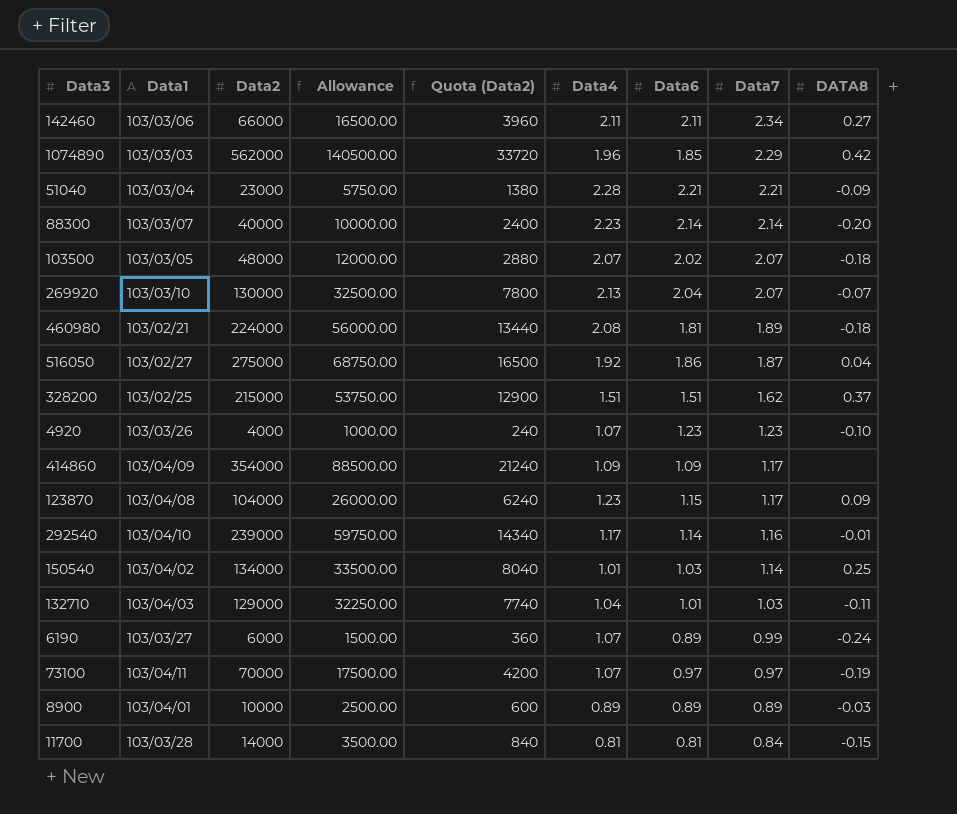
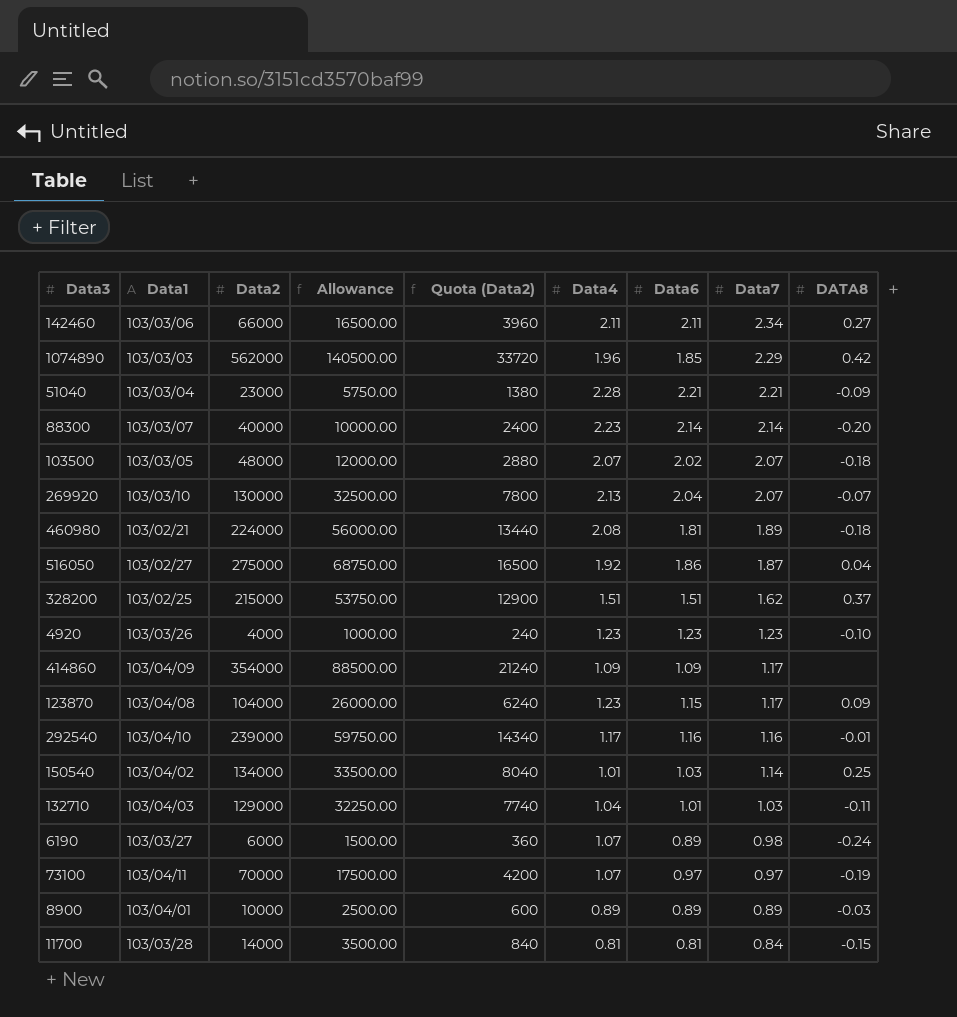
4920 | Data4: 1.07 -> 1.23
292540 | Data6: 1.14 -> 1.16
6190 | Data7: 0.99 -> 0.98

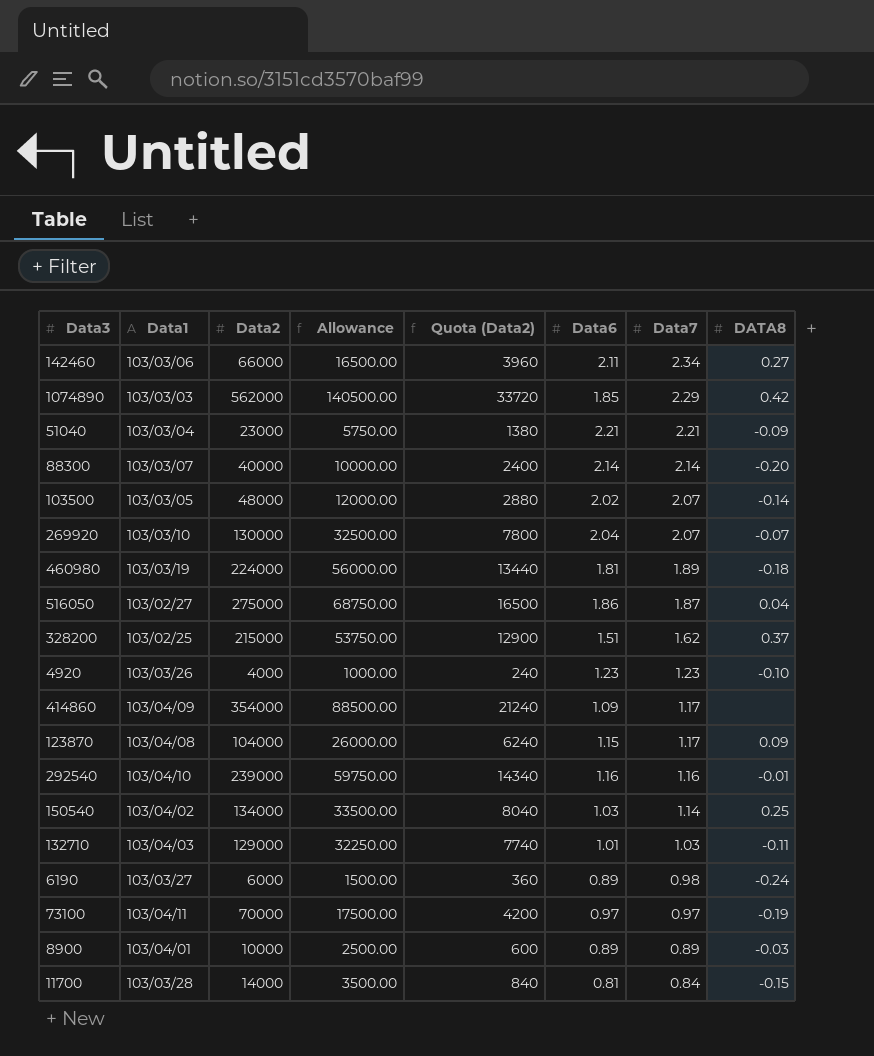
column Data4 | position: 6 -> none
103500 | DATA8: -0.18 -> -0.14
460980 | Data1: 103/02/21 -> 103/03/19

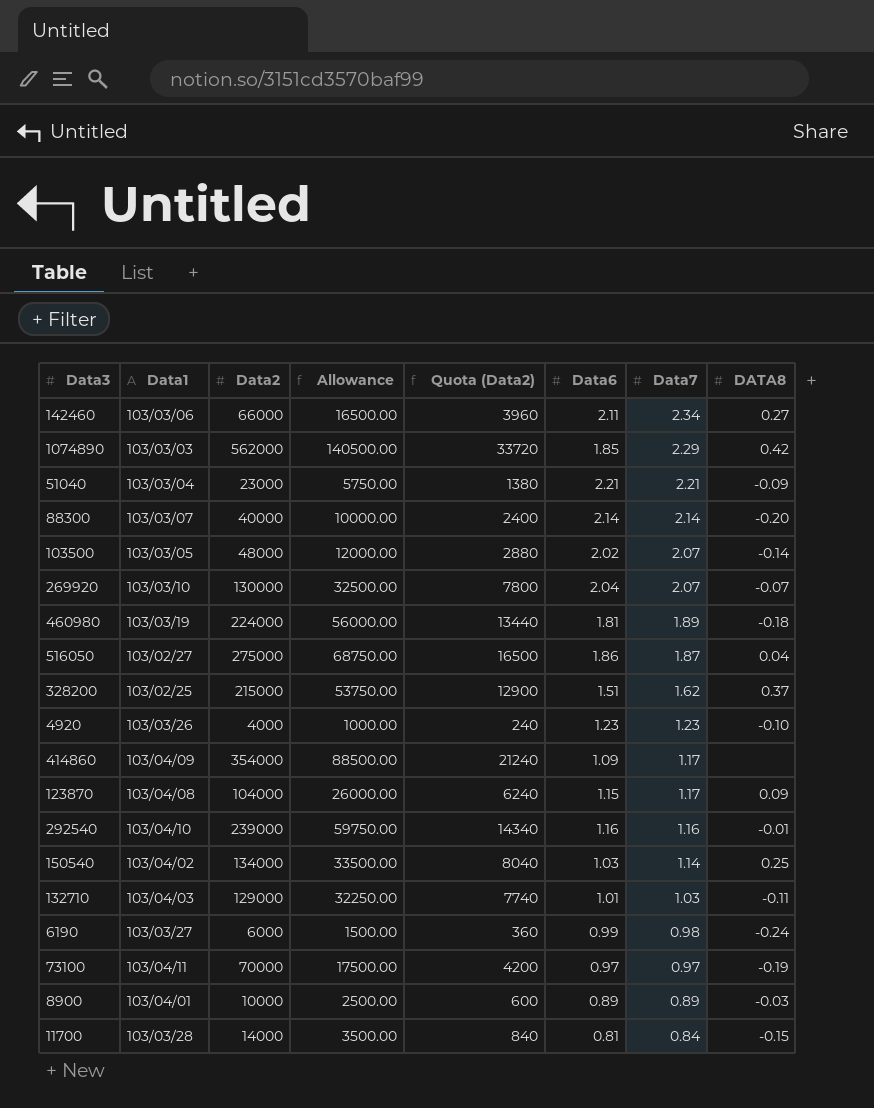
6190 | Data6: 0.89 -> 0.99

